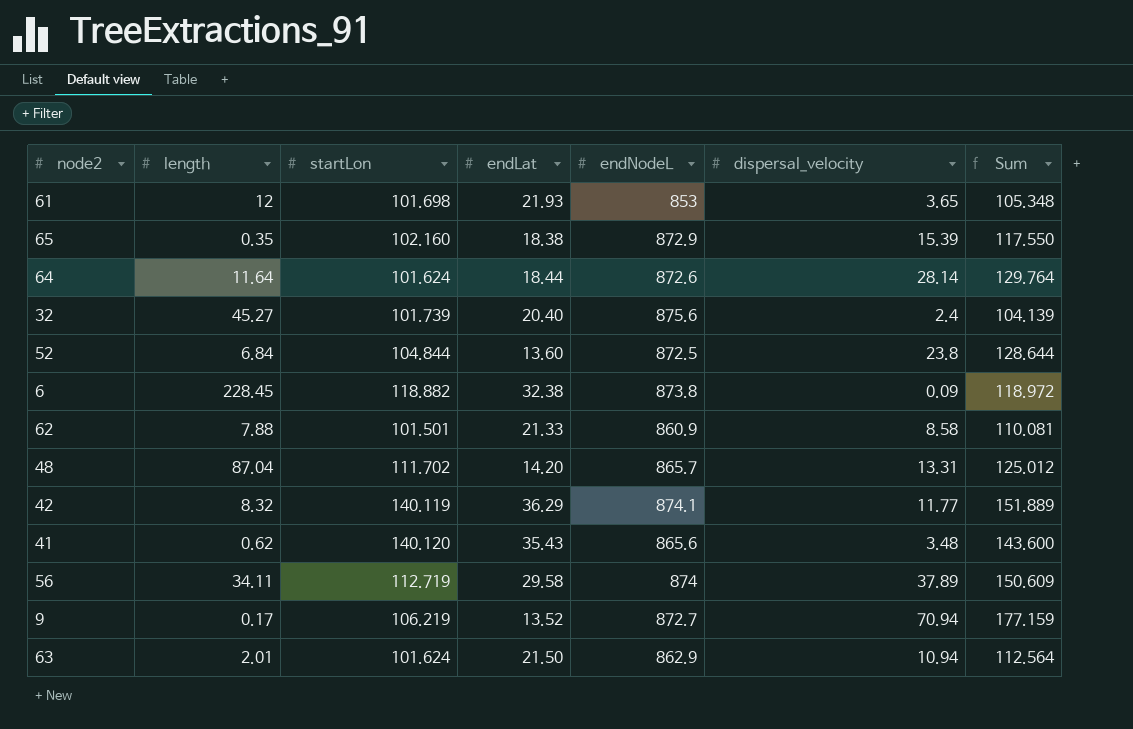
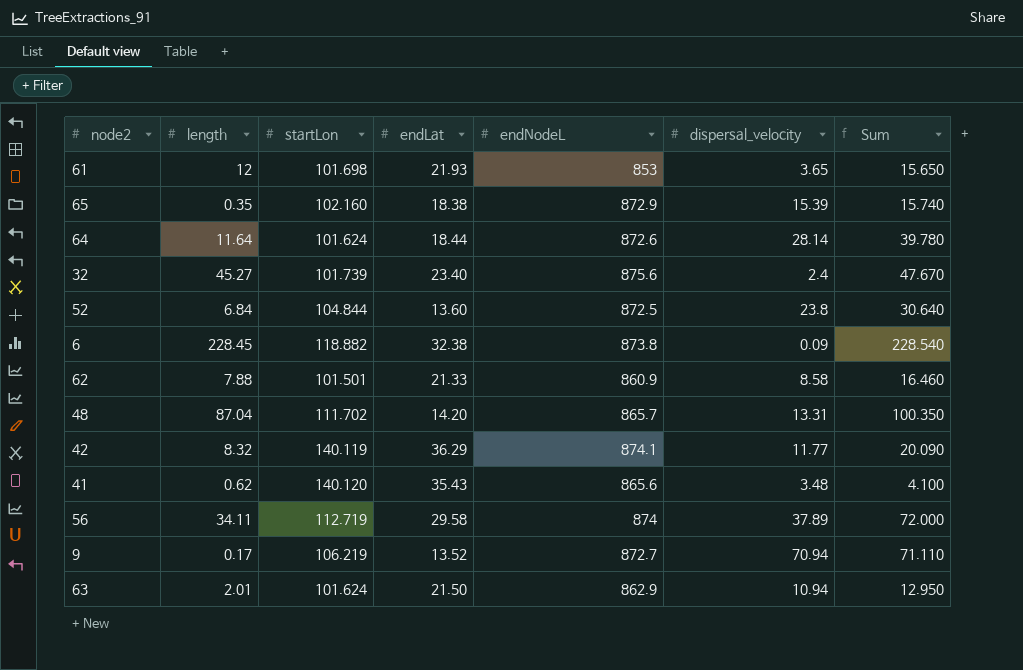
column Sum | formula: [startLon] + [dispersal_velocity] -> [length] + [dispersal_velocity]
32 | endLat: 20.40 -> 23.40

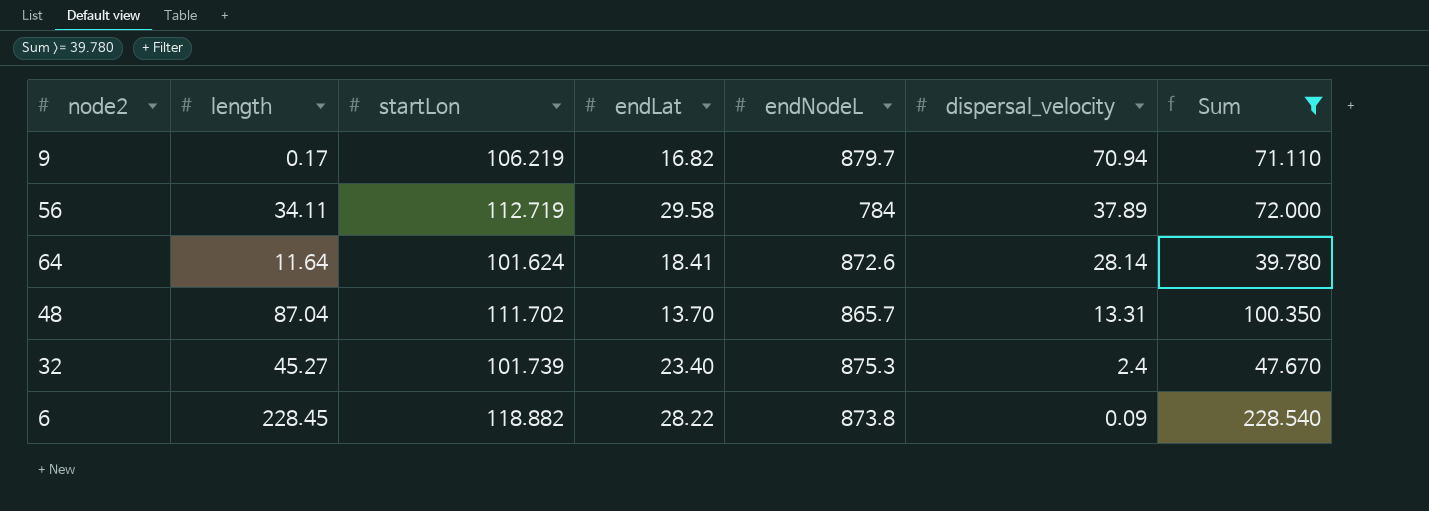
filter: none -> Sum >= 39.780
row order: none -> dispersal_velocity descending
9 | endLat: 13.52 -> 16.82
9 | endNodeL: 872.7 -> 879.7
56 | endNodeL: 874 -> 784
64 | endLat: 18.44 -> 18.41
48 | endLat: 14.20 -> 13.70
32 | endNodeL: 875.6 -> 875.3
6 | endLat: 32.38 -> 28.22

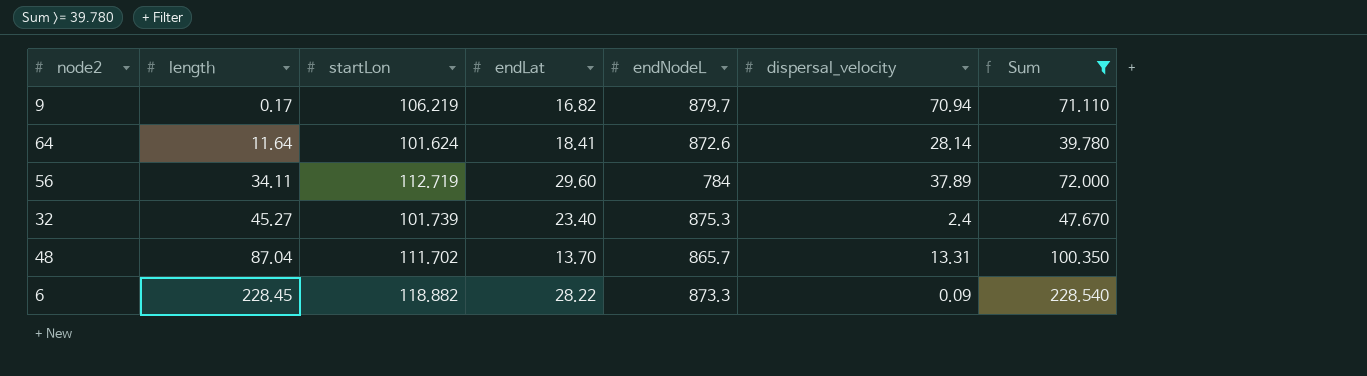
row order: dispersal_velocity descending -> length ascending
56 | endLat: 29.58 -> 29.60
6 | endNodeL: 873.8 -> 873.3

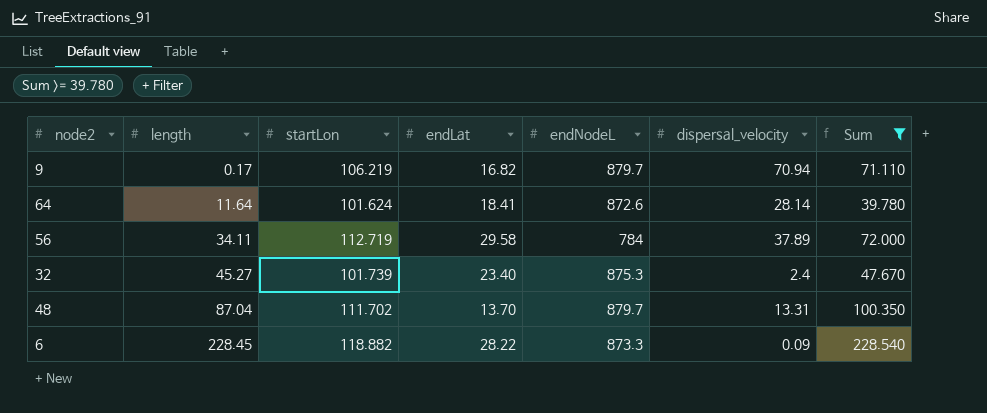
56 | endLat: 29.60 -> 29.58
48 | endNodeL: 865.7 -> 879.7

